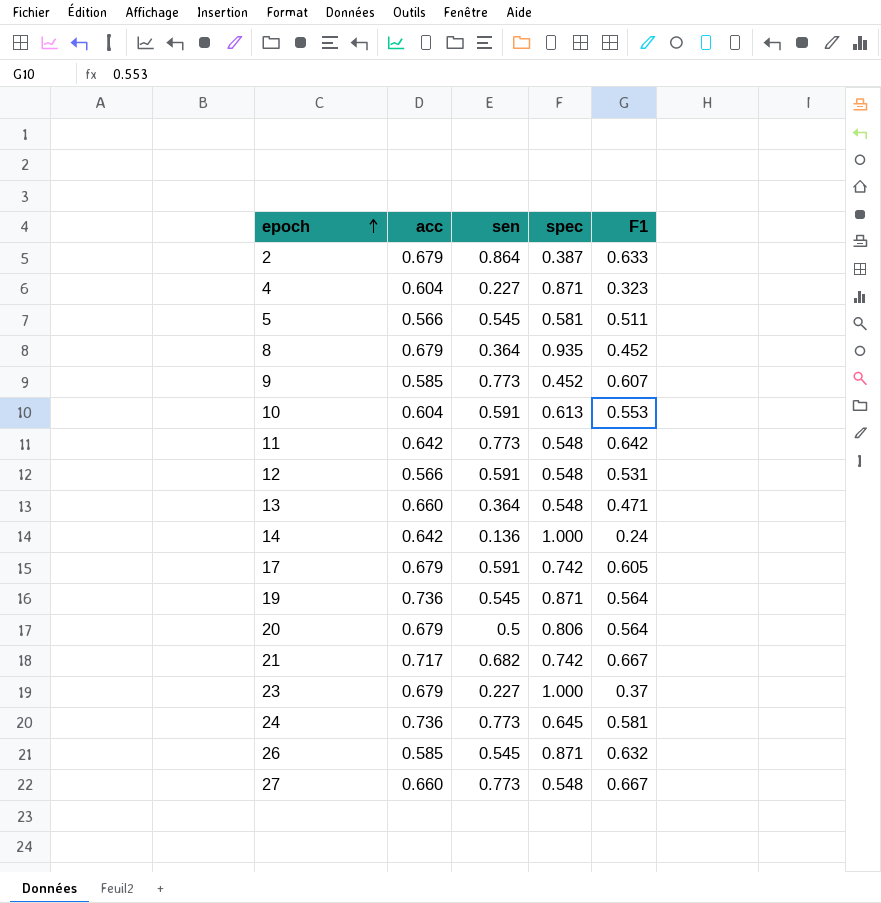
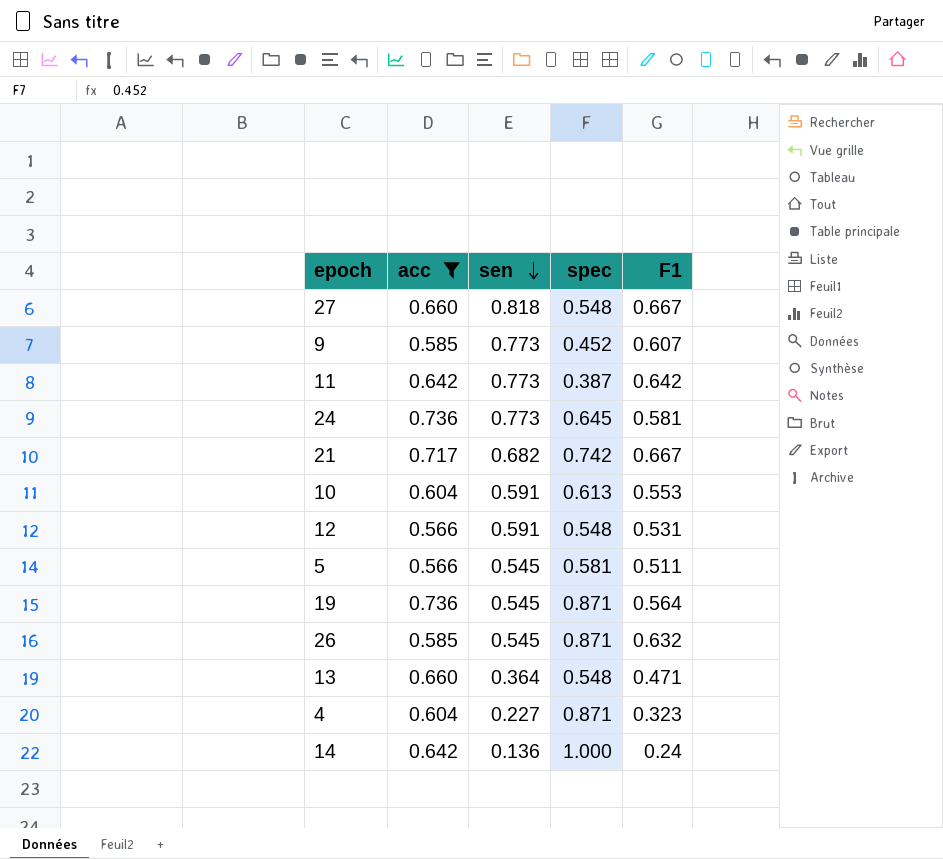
filter: none -> acc != 0.679
row order: epoch ascending -> sen descending
27 | sen: 0.773 -> 0.818
11 | spec: 0.548 -> 0.387

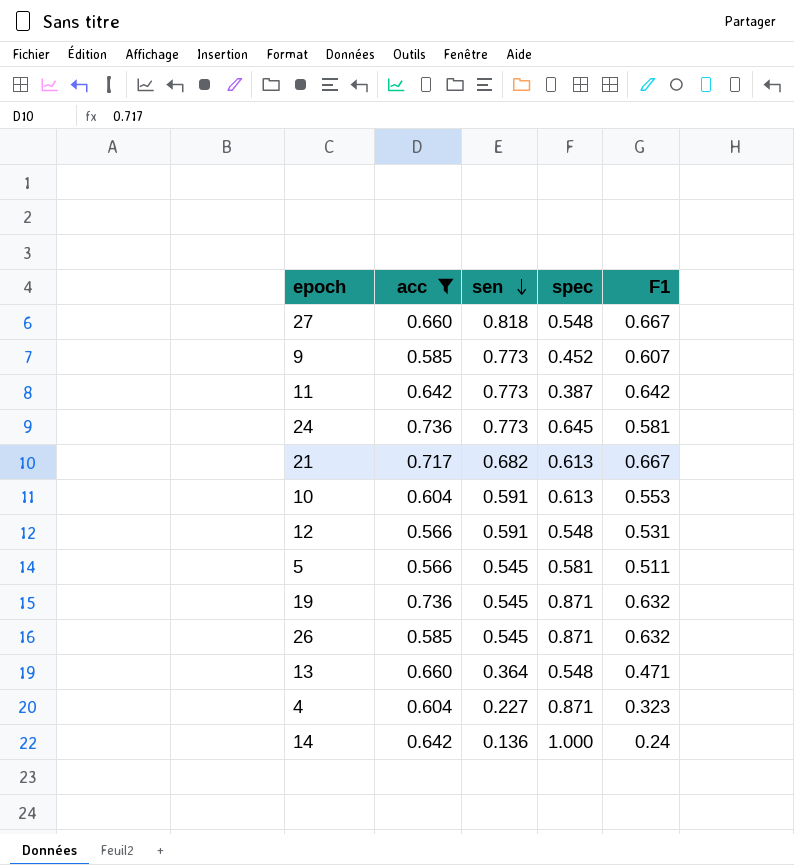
21 | spec: 0.742 -> 0.613
19 | F1: 0.564 -> 0.632

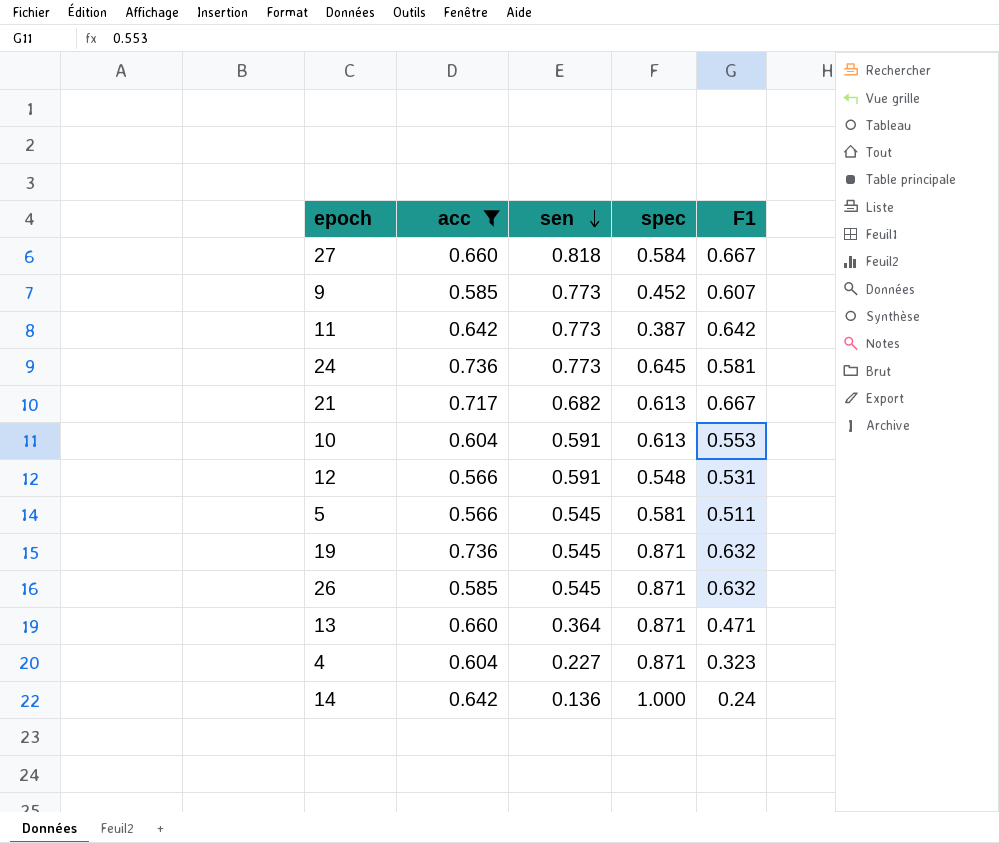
27 | spec: 0.548 -> 0.584
13 | spec: 0.548 -> 0.871

